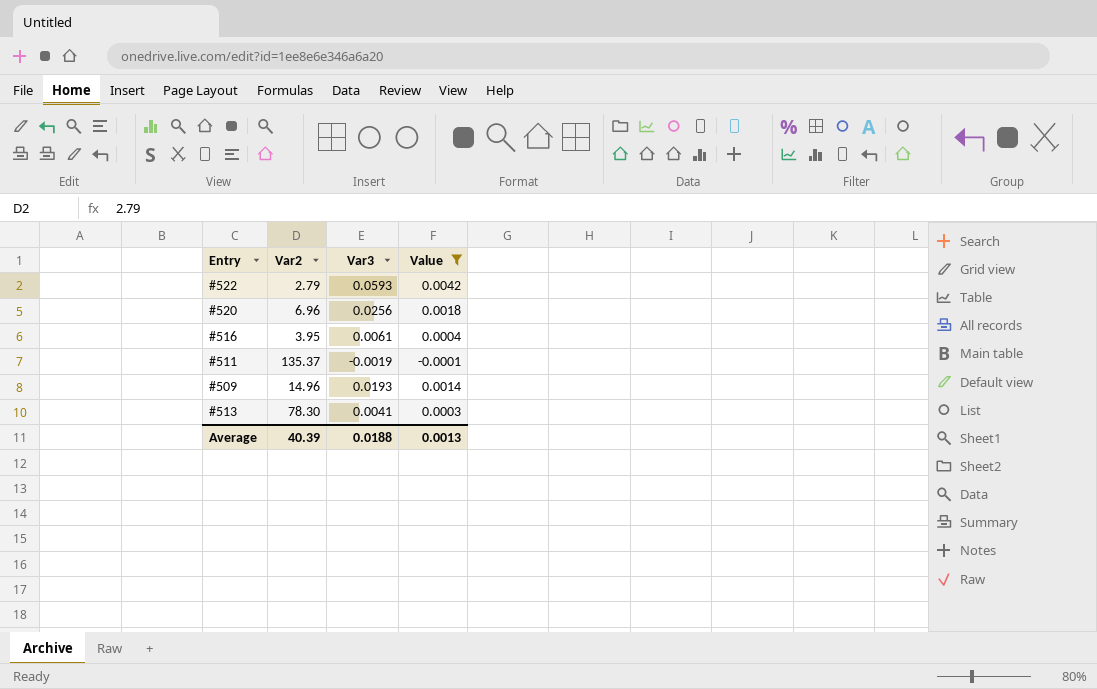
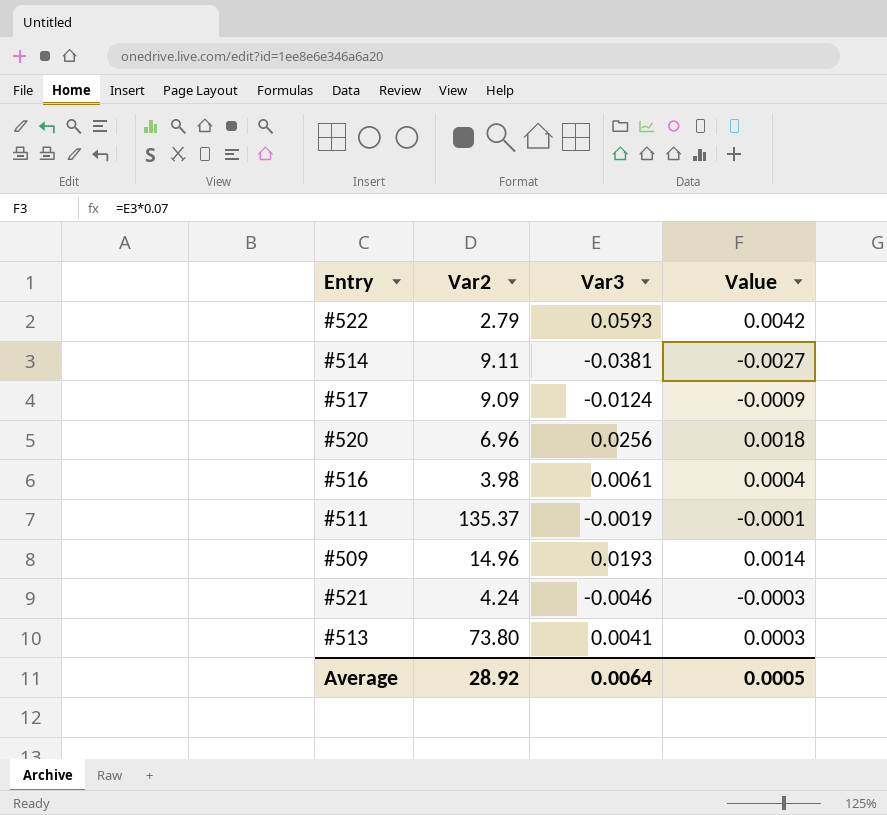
filter: Value >= -0.0001 -> none
#516 | Var2: 3.95 -> 3.98
#513 | Var2: 78.30 -> 73.80
Average | Var2: 40.39 -> 28.92
Average | Var3: 0.0188 -> 0.0064
Average | Value: 0.0013 -> 0.0005

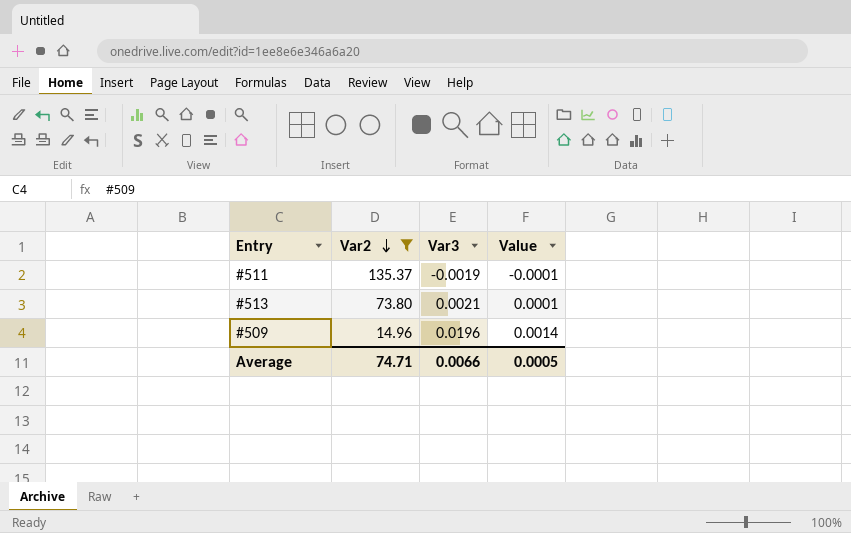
filter: none -> Var2 >= 14.96
row order: none -> Var2 descending
#513 | Var3: 0.0041 -> 0.0021
#513 | Value: 0.0003 -> 0.0001
#509 | Var3: 0.0193 -> 0.0196
Average | Var2: 28.92 -> 74.71
Average | Var3: 0.0064 -> 0.0066

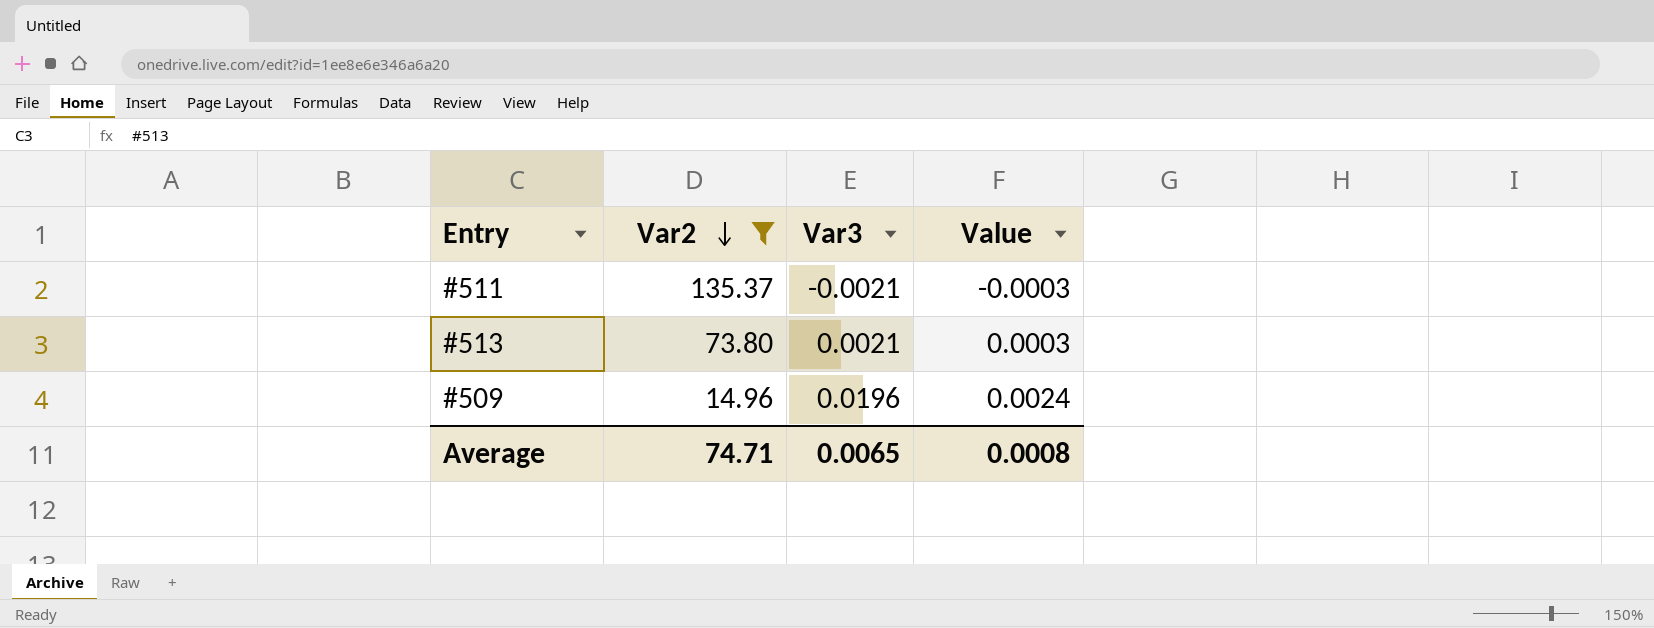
column Value | formula: [Var3] * 0.07 -> [Var3] * 0.12
#511 | Var3: -0.0019 -> -0.0021
Average | Var3: 0.0066 -> 0.0065
Average | Value: 0.0005 -> 0.0008

